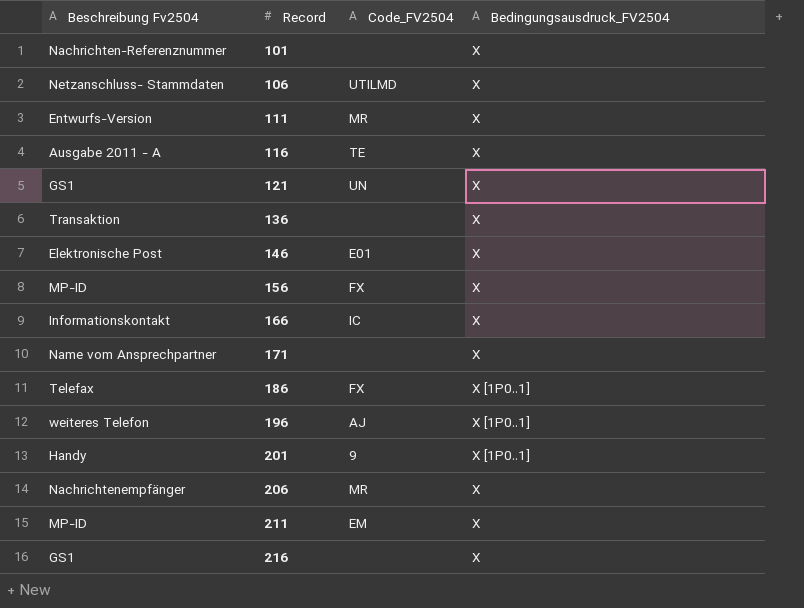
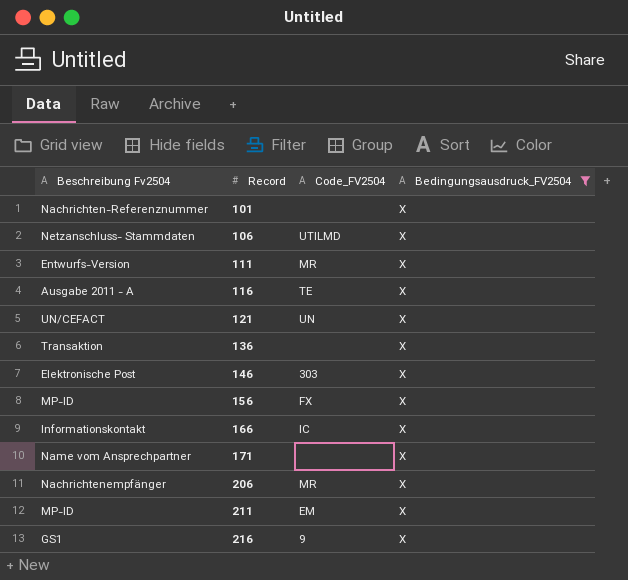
filter: none -> Bedingungsausdruck_FV2504 = X
121 | Beschreibung Fv2504: GS1 -> UN/CEFACT
146 | Code_FV2504: E01 -> 303
216 | Code_FV2504: none -> 9

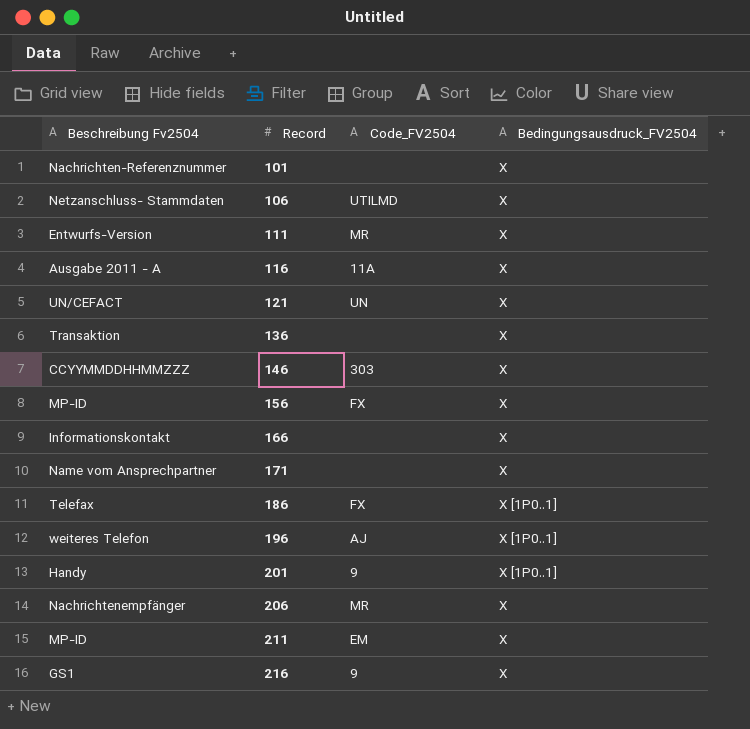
filter: Bedingungsausdruck_FV2504 = X -> none
116 | Code_FV2504: TE -> 11A
146 | Beschreibung Fv2504: Elektronische Post -> CCYYMMDDHHMMZZZ
166 | Code_FV2504: IC -> none

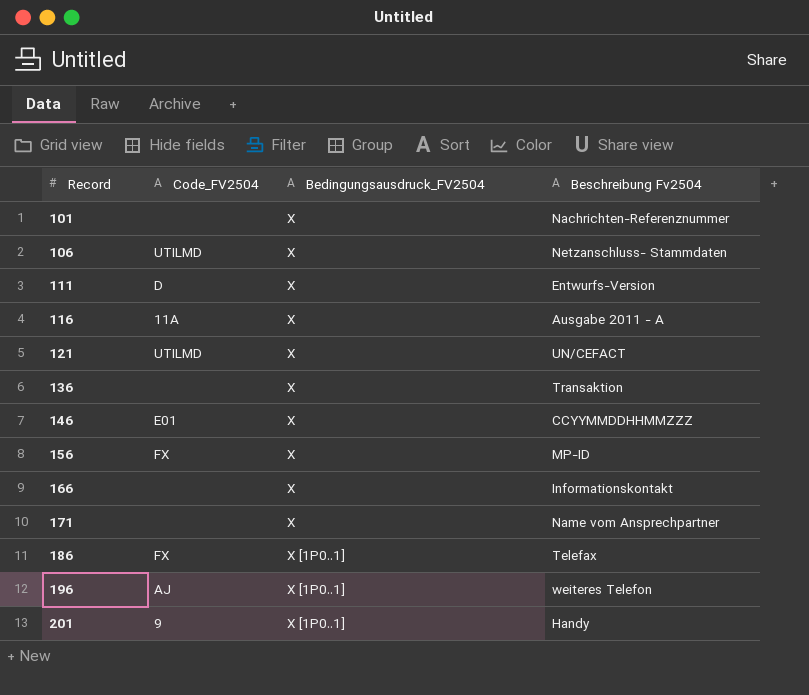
column Beschreibung Fv2504 | position: 1 -> 4
row 206: Nachrichtenempfänger | MR | X -> none
row 211: MP-ID | EM | X -> none
row 216: GS1 | 9 | X -> none
111 | Code_FV2504: MR -> D
121 | Code_FV2504: UN -> UTILMD
146 | Code_FV2504: 303 -> E01

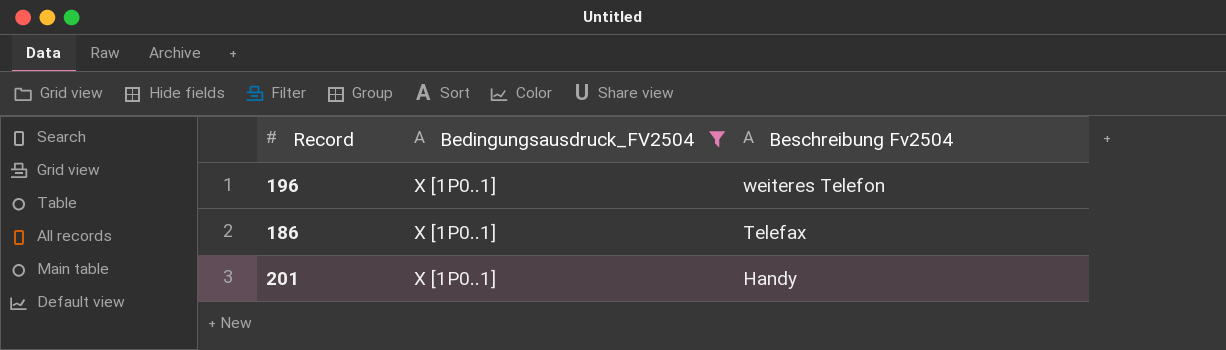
filter: none -> Bedingungsausdruck_FV2504 = X [1P0..1]
row order: Record ascending -> Beschreibung Fv2504 descending
column Code_FV2504 | position: 2 -> none

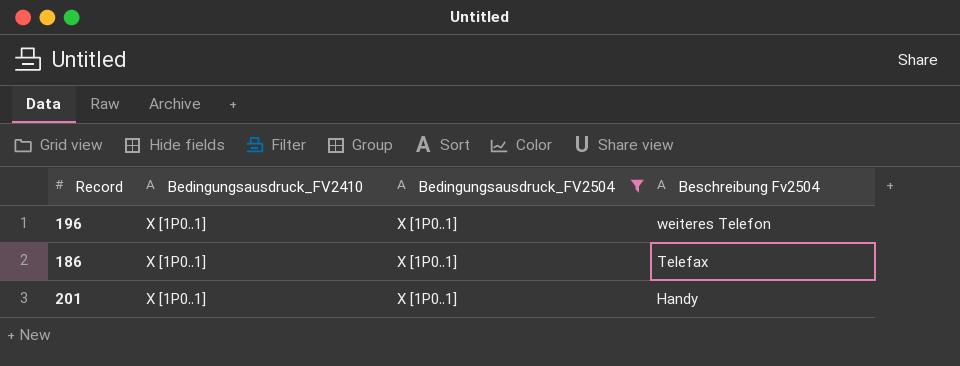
column Bedingungsausdruck_FV2410 | position: none -> 2

